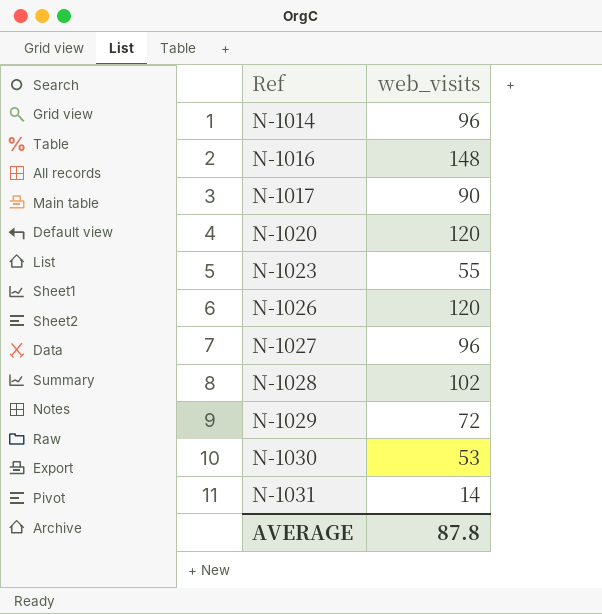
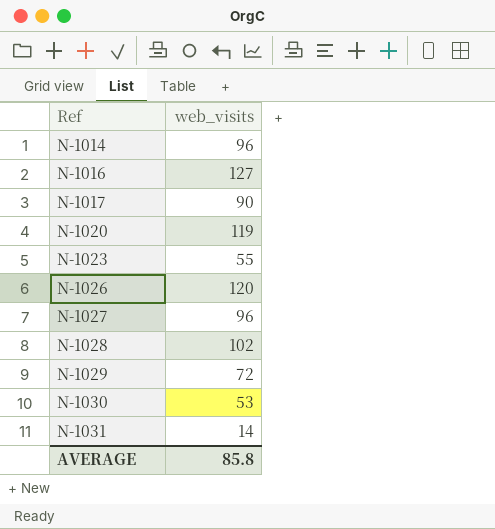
N-1016 | web_visits: 148 -> 127
N-1020 | web_visits: 120 -> 119
AVERAGE | web_visits: 87.8 -> 85.8

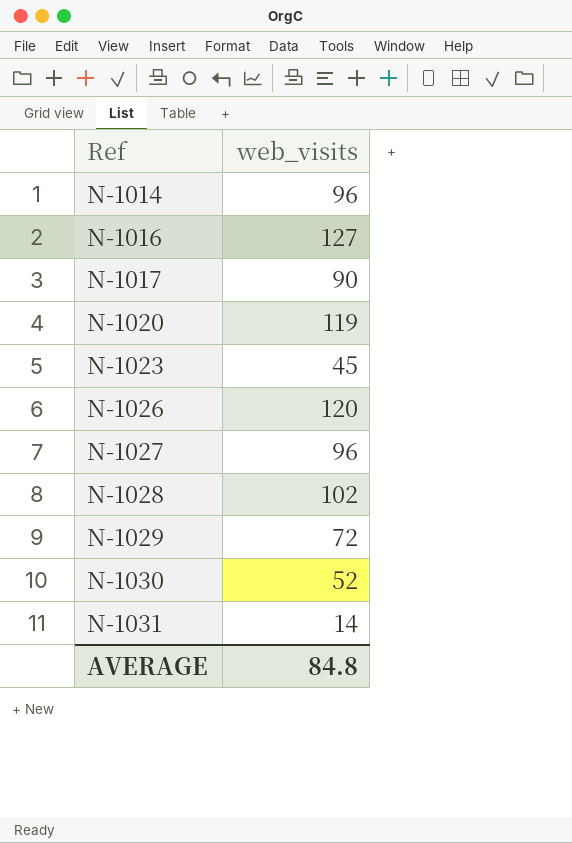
N-1023 | web_visits: 55 -> 45
N-1030 | web_visits: 53 -> 52
AVERAGE | web_visits: 85.8 -> 84.8

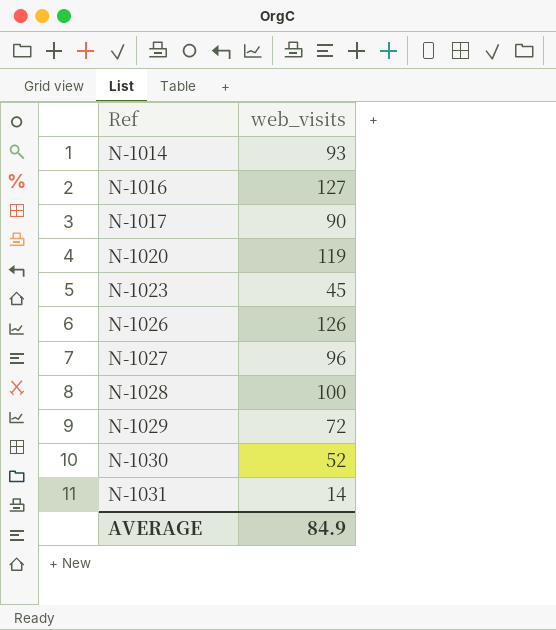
N-1014 | web_visits: 96 -> 93
N-1026 | web_visits: 120 -> 126
N-1028 | web_visits: 102 -> 100
AVERAGE | web_visits: 84.8 -> 84.9

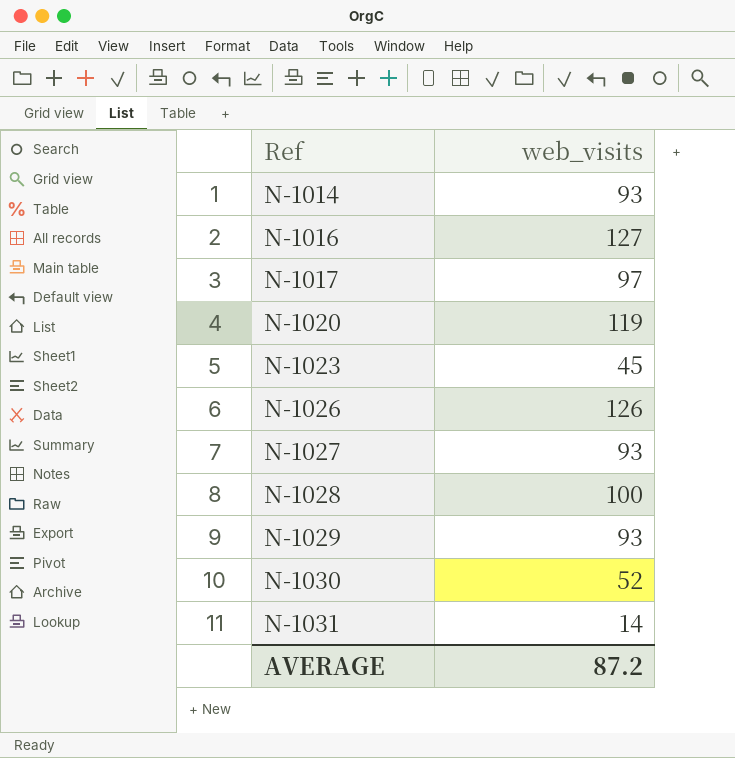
N-1017 | web_visits: 90 -> 97
N-1027 | web_visits: 96 -> 93
N-1029 | web_visits: 72 -> 93
AVERAGE | web_visits: 84.9 -> 87.2

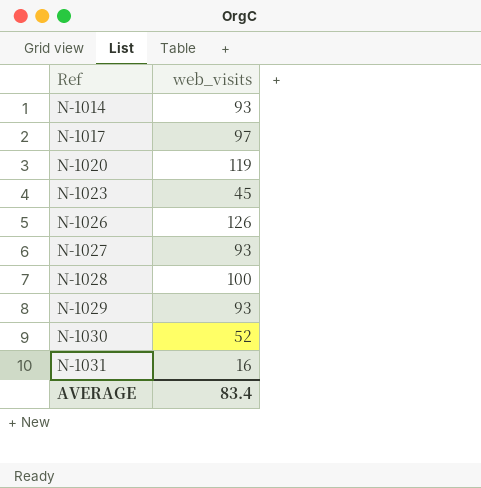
row N-1016: 127 -> none
N-1031 | web_visits: 14 -> 16
AVERAGE | web_visits: 87.2 -> 83.4

